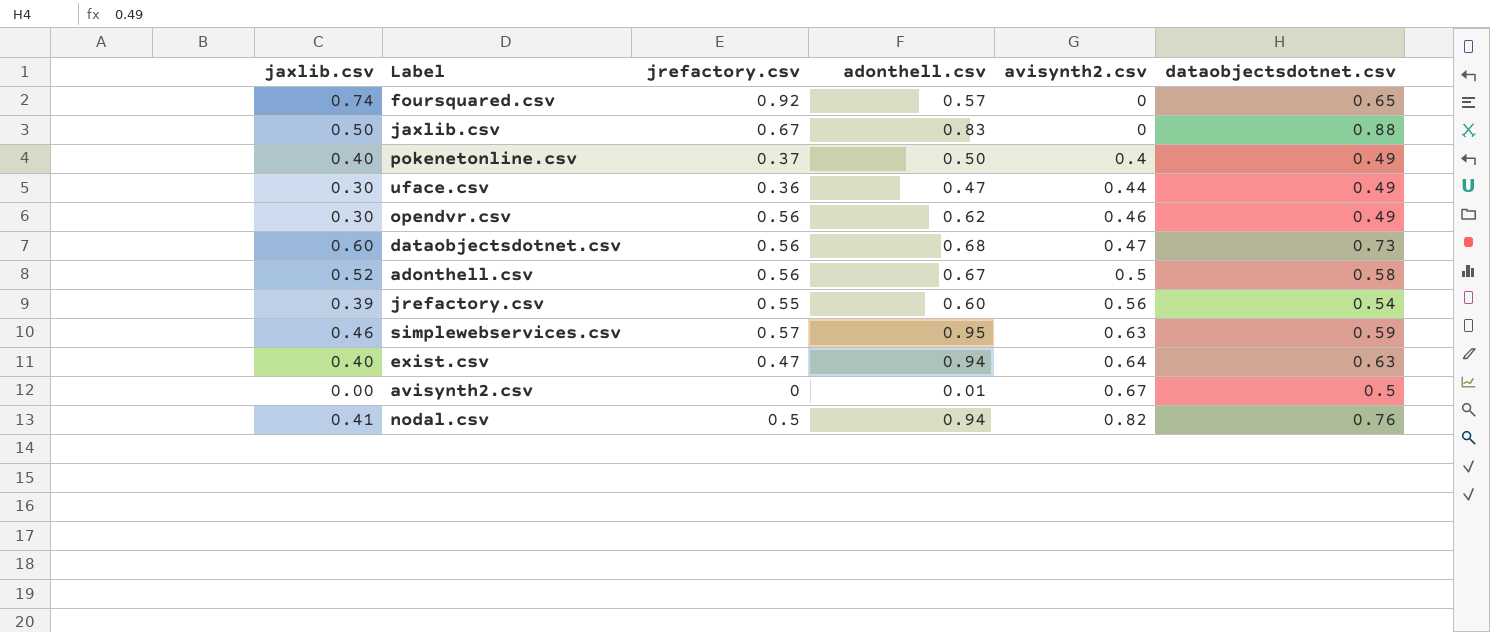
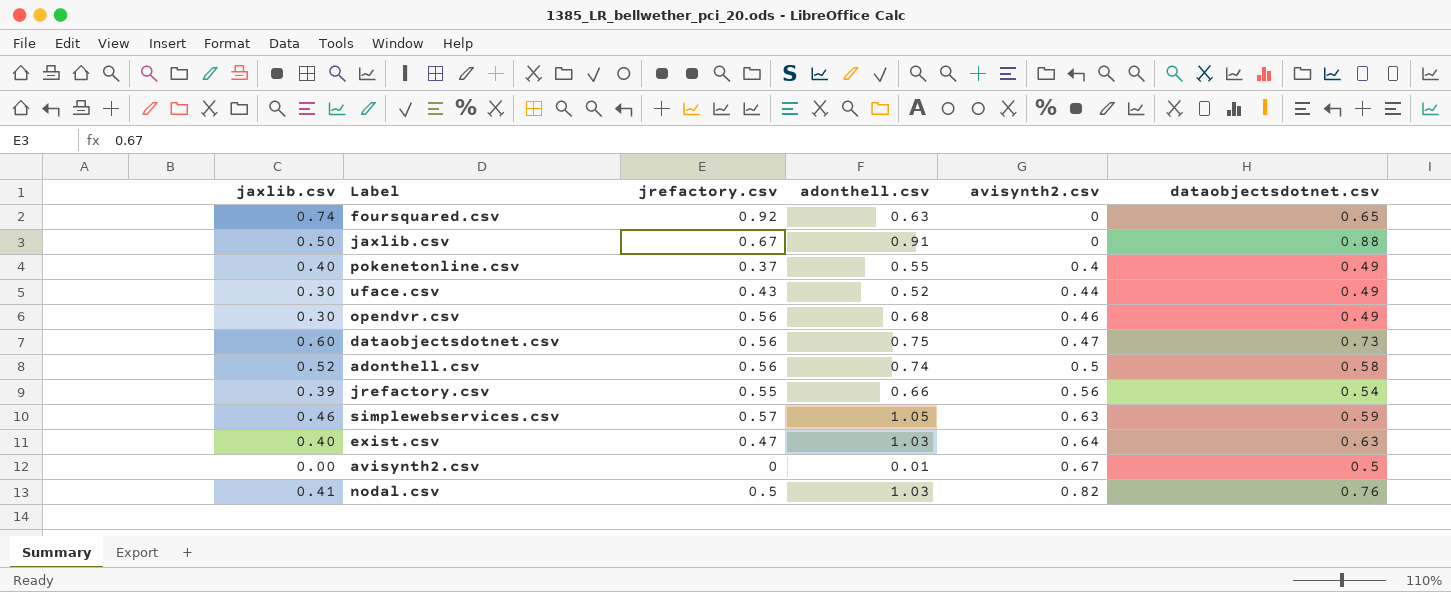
foursquared.csv | adonthell.csv: 0.57 -> 0.63
jaxlib.csv | adonthell.csv: 0.83 -> 0.91
pokenetonline.csv | adonthell.csv: 0.50 -> 0.55
uface.csv | jrefactory.csv: 0.36 -> 0.43
uface.csv | adonthell.csv: 0.47 -> 0.52
opendvr.csv | adonthell.csv: 0.62 -> 0.68
dataobjectsdotnet.csv | adonthell.csv: 0.68 -> 0.75
adonthell.csv | adonthell.csv: 0.67 -> 0.74
jrefactory.csv | adonthell.csv: 0.60 -> 0.66
simplewebservices.csv | adonthell.csv: 0.95 -> 1.05
exist.csv | adonthell.csv: 0.94 -> 1.03
nodal.csv | adonthell.csv: 0.94 -> 1.03

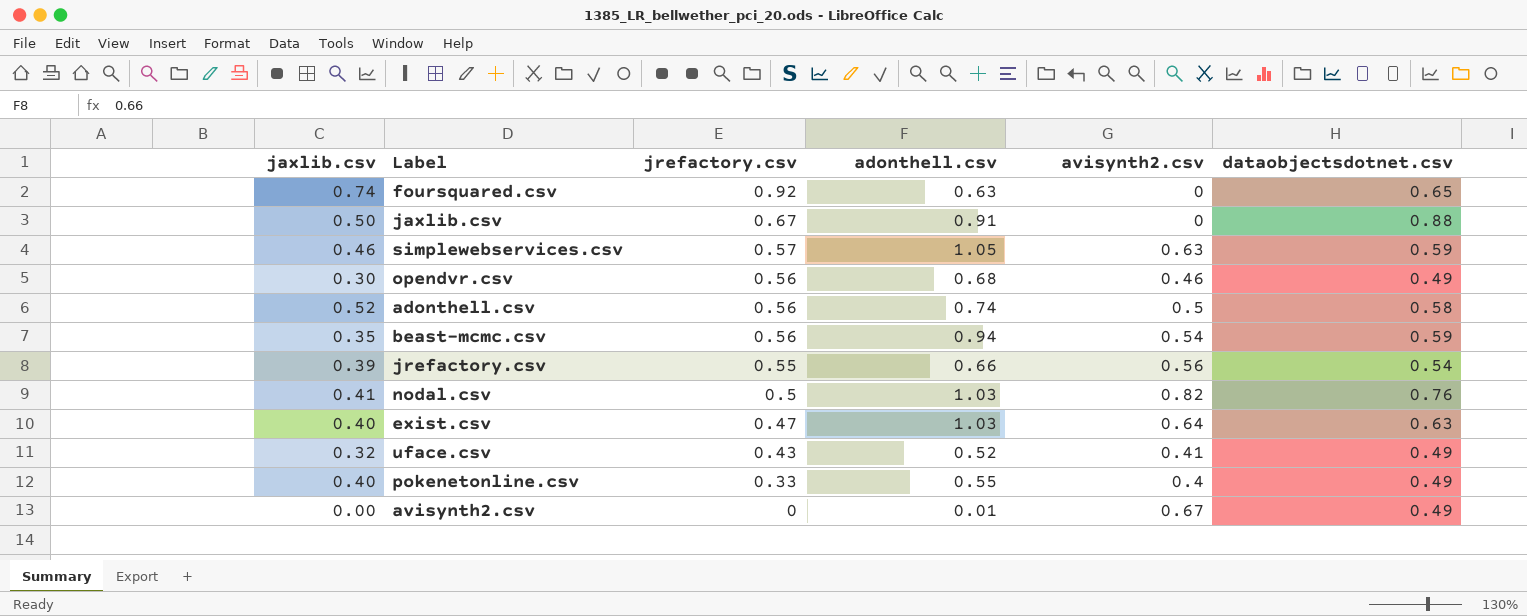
row order: avisynth2.csv ascending -> jrefactory.csv descending
row dataobjectsdotnet.csv: 0.60 | 0.56 | 0.75 | 0.47 | 0.73 -> none
row beast-mcmc.csv: none -> 0.35 | 0.56 | 0.94 | 0.54 | 0.59
uface.csv | jaxlib.csv: 0.30 -> 0.32
uface.csv | avisynth2.csv: 0.44 -> 0.41
pokenetonline.csv | jrefactory.csv: 0.37 -> 0.33
avisynth2.csv | dataobjectsdotnet.csv: 0.5 -> 0.49

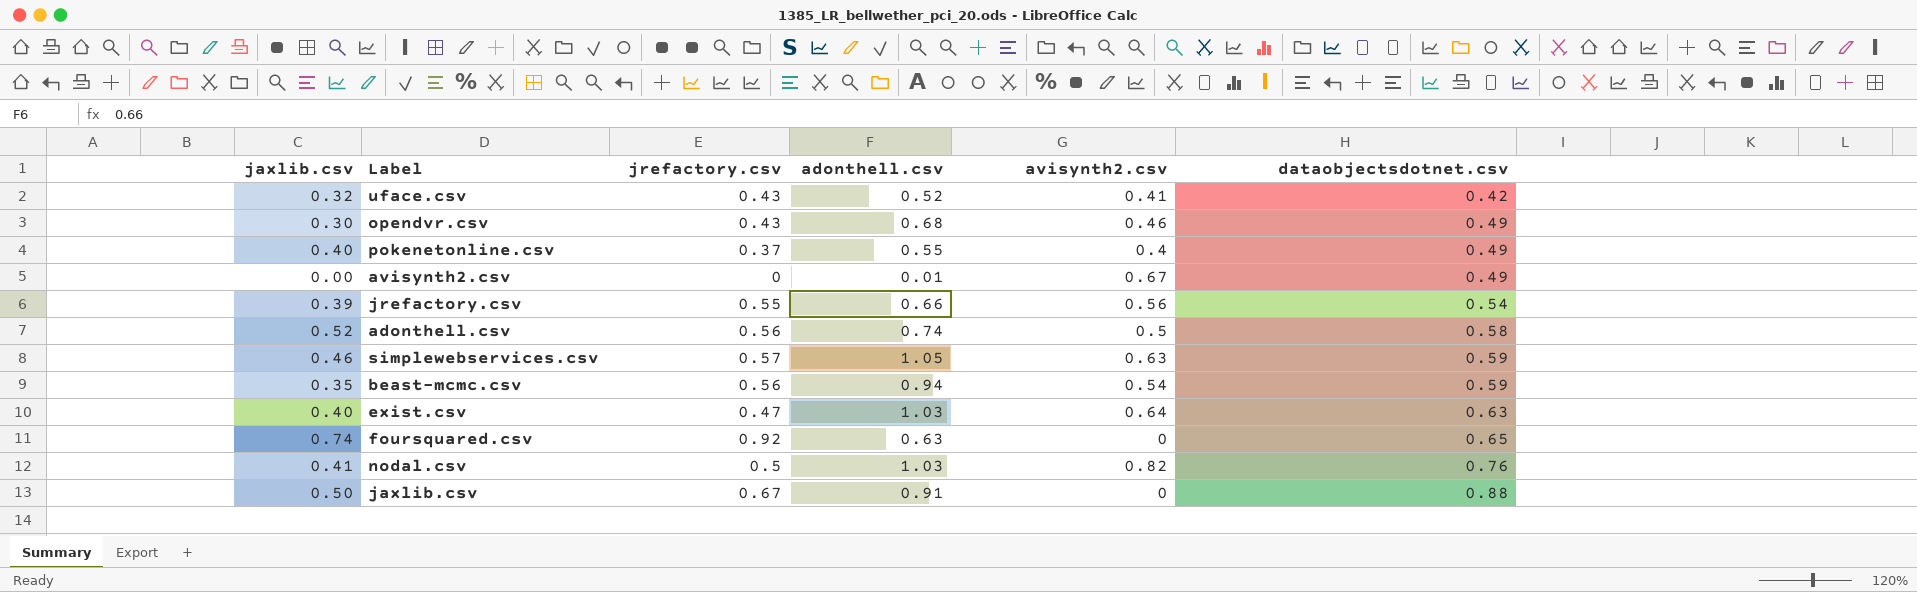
row order: jrefactory.csv descending -> dataobjectsdotnet.csv ascending
uface.csv | dataobjectsdotnet.csv: 0.49 -> 0.42
opendvr.csv | jrefactory.csv: 0.56 -> 0.43
pokenetonline.csv | jrefactory.csv: 0.33 -> 0.37

